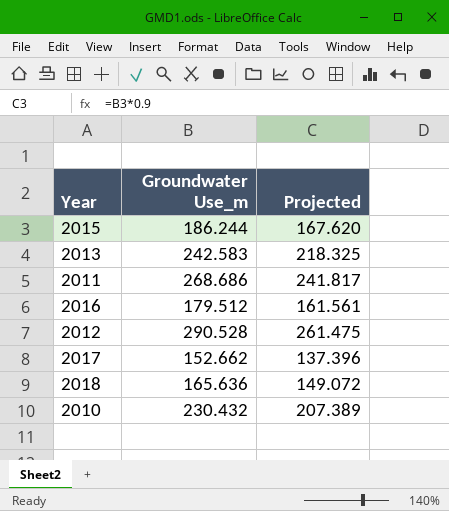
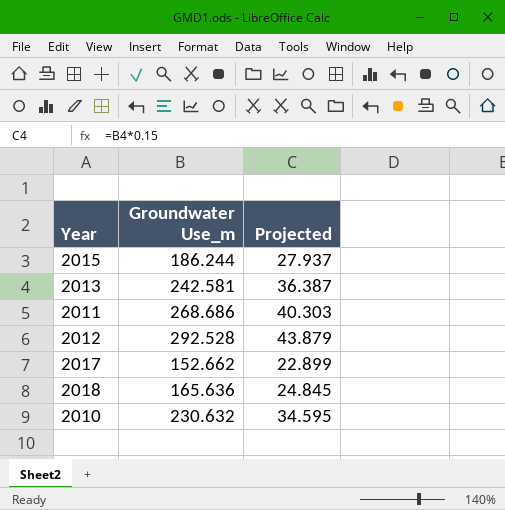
column Projected | formula: [Groundwater Use_m] * 0.9 -> [Groundwater Use_m] * 0.15
row 2016: 179.512 | 161.561 -> none
2013 | Groundwater Use_m: 242.583 -> 242.581
2012 | Groundwater Use_m: 290.528 -> 292.528
2010 | Groundwater Use_m: 230.432 -> 230.632

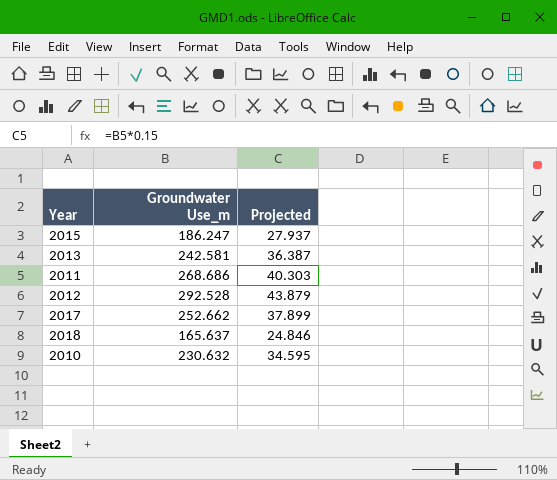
2015 | Groundwater Use_m: 186.244 -> 186.247
2017 | Groundwater Use_m: 152.662 -> 252.662
2017 | Projected: 22.899 -> 37.899
2018 | Groundwater Use_m: 165.636 -> 165.637
2018 | Projected: 24.845 -> 24.846

